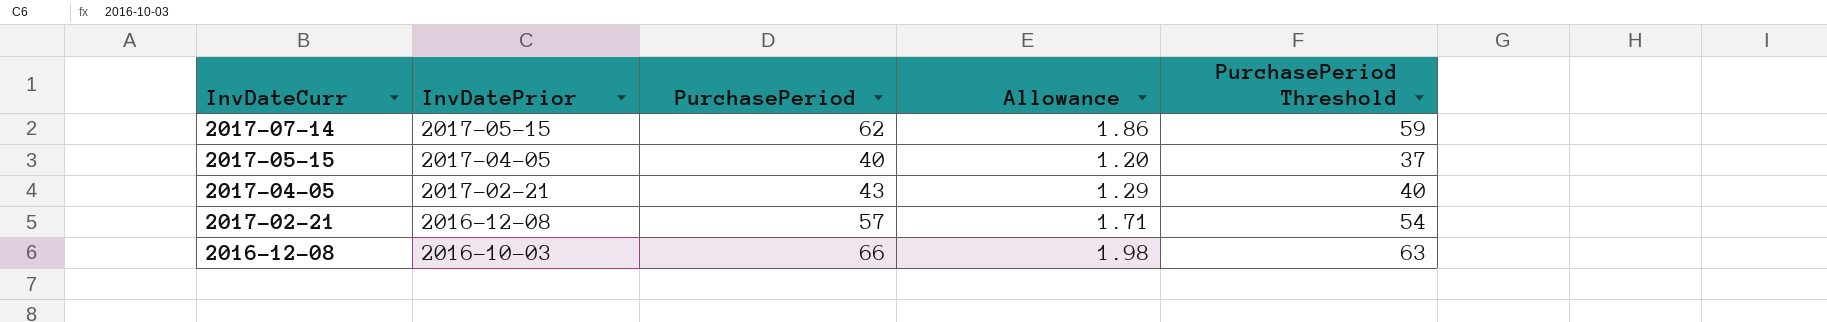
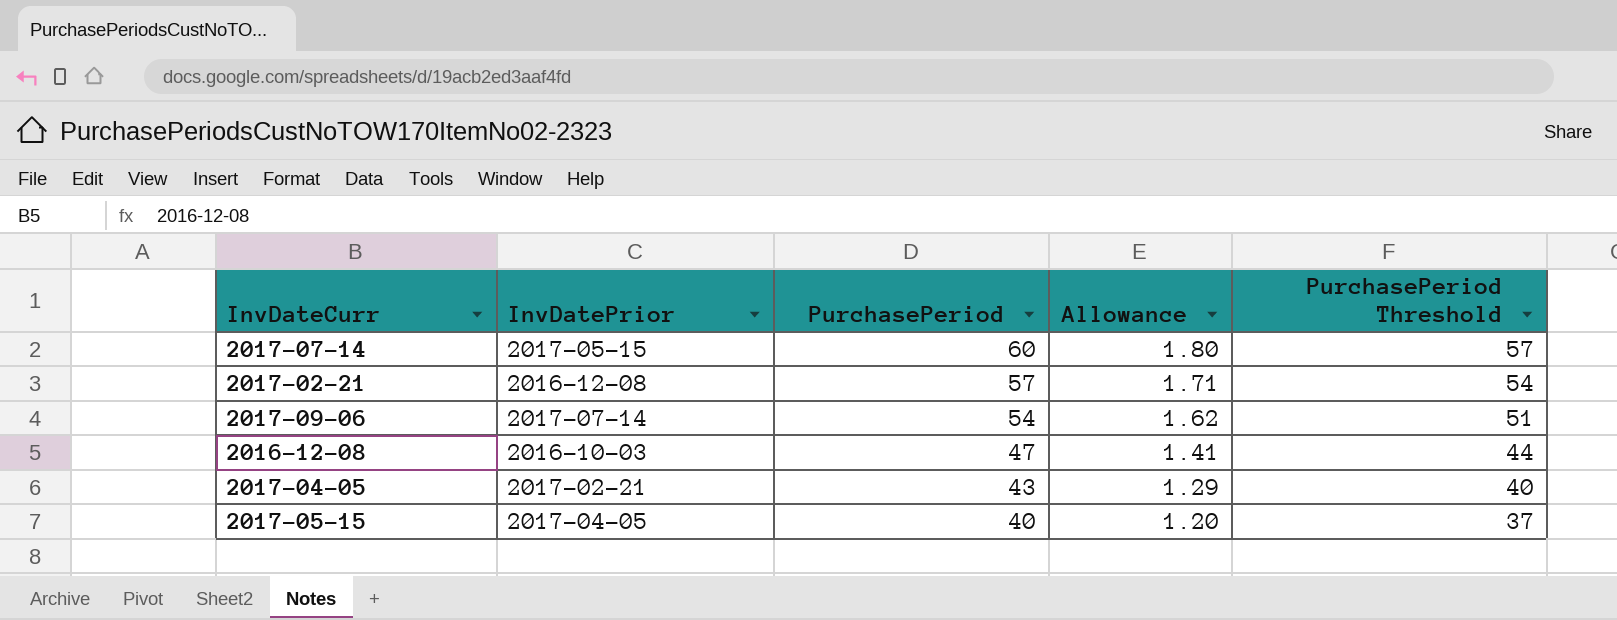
row order: InvDateCurr descending -> PurchasePeriod descending
2017-07-14 | PurchasePeriod: 62 -> 60
2017-07-14 | Allowance: 1.86 -> 1.80
2017-07-14 | PurchasePeriod Threshold: 59 -> 57
row 2017-09-06: none -> 2017-07-14 | 54 | 1.62 | 51
2016-12-08 | PurchasePeriod: 66 -> 47
2016-12-08 | Allowance: 1.98 -> 1.41
2016-12-08 | PurchasePeriod Threshold: 63 -> 44

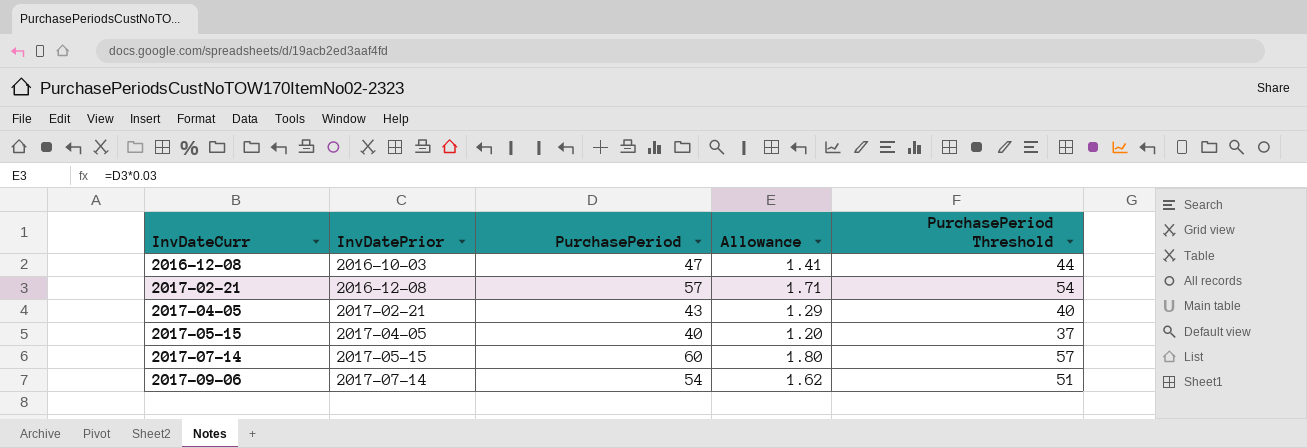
row order: PurchasePeriod descending -> InvDateCurr ascending

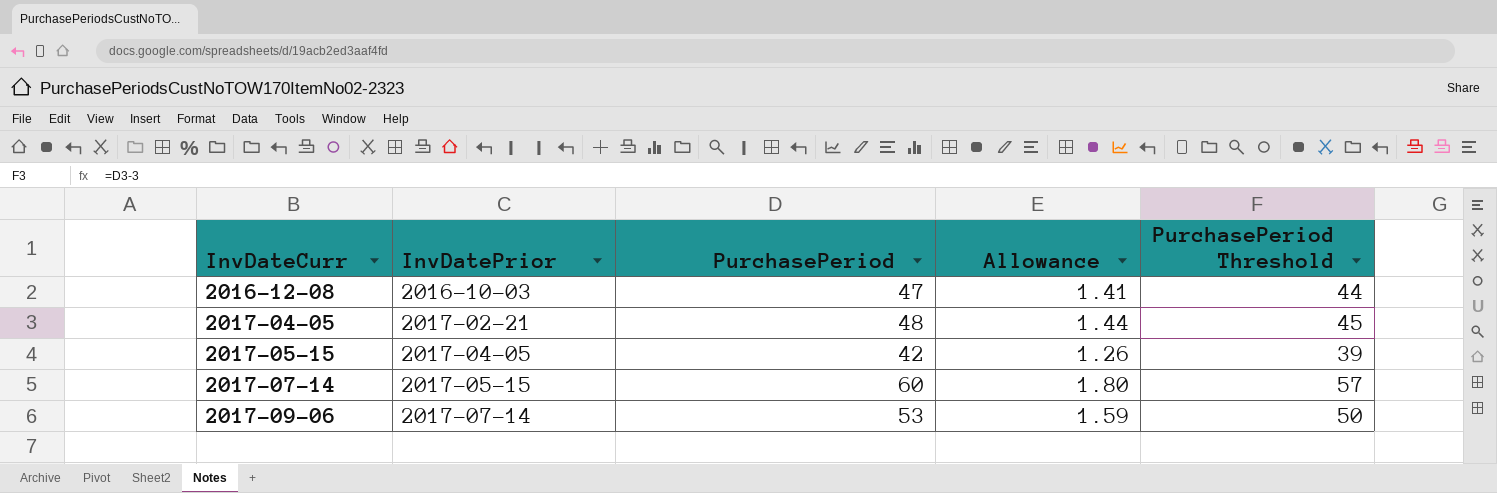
row 2017-02-21: 2016-12-08 | 57 | 1.71 | 54 -> none
2017-04-05 | PurchasePeriod: 43 -> 48
2017-04-05 | Allowance: 1.29 -> 1.44
2017-04-05 | PurchasePeriod Threshold: 40 -> 45
2017-05-15 | PurchasePeriod: 40 -> 42
2017-05-15 | Allowance: 1.20 -> 1.26
2017-05-15 | PurchasePeriod Threshold: 37 -> 39
2017-09-06 | PurchasePeriod: 54 -> 53
2017-09-06 | Allowance: 1.62 -> 1.59
2017-09-06 | PurchasePeriod Threshold: 51 -> 50

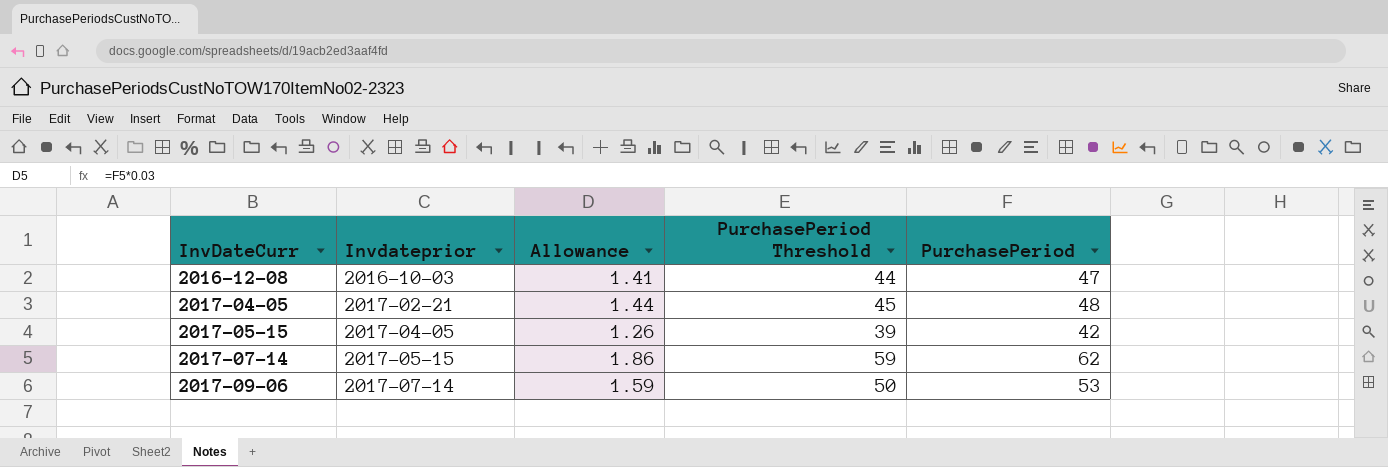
column name: InvDatePrior -> Invdateprior
column PurchasePeriod | position: 3 -> 5
2017-07-14 | Allowance: 1.80 -> 1.86
2017-07-14 | PurchasePeriod Threshold: 57 -> 59
2017-07-14 | PurchasePeriod: 60 -> 62

